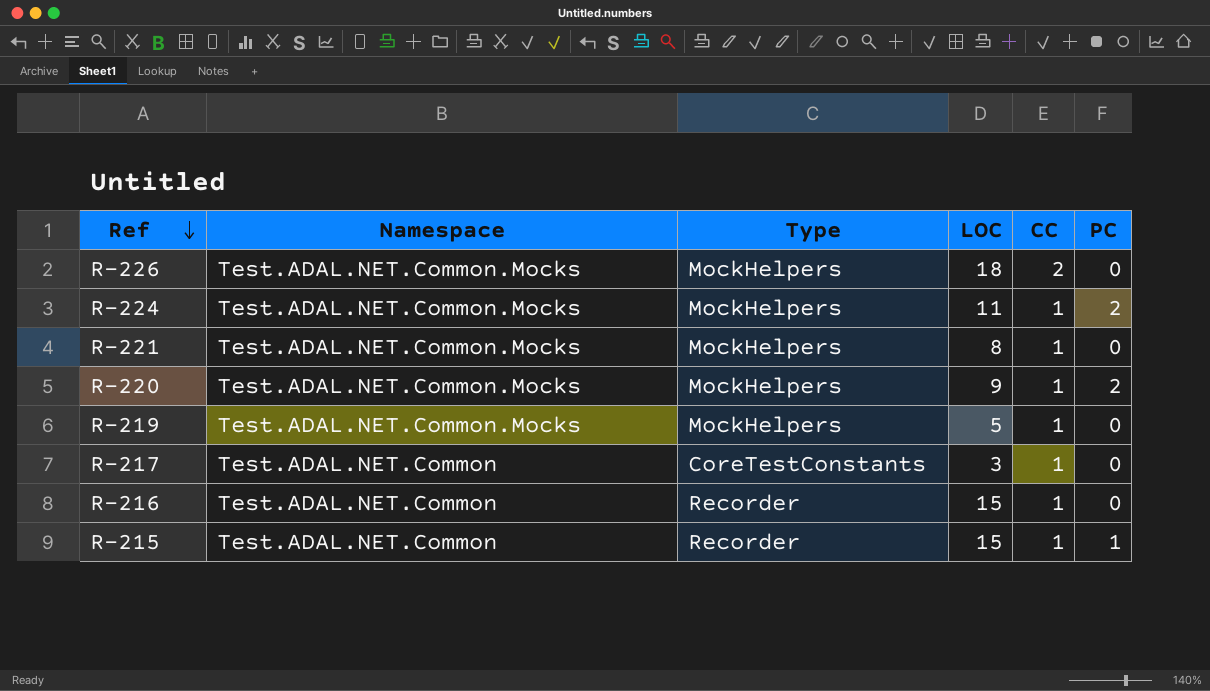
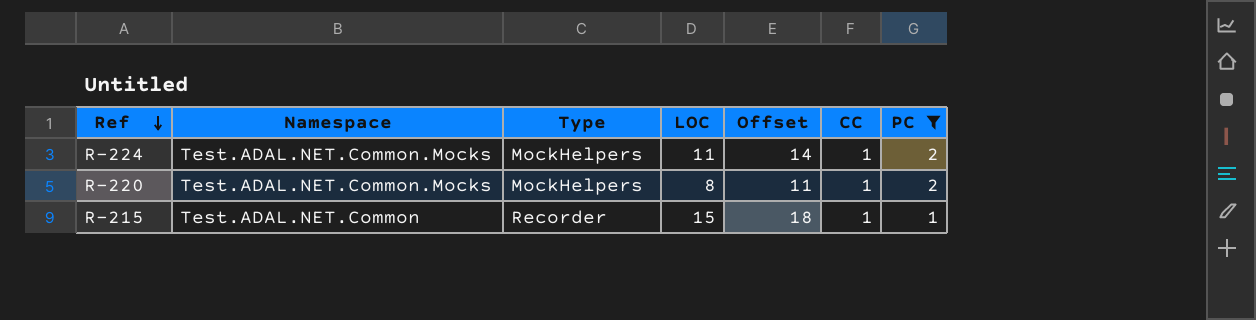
filter: none -> PC != 0
column Offset | formula: none -> [LOC] + 3
R-220 | LOC: 9 -> 8

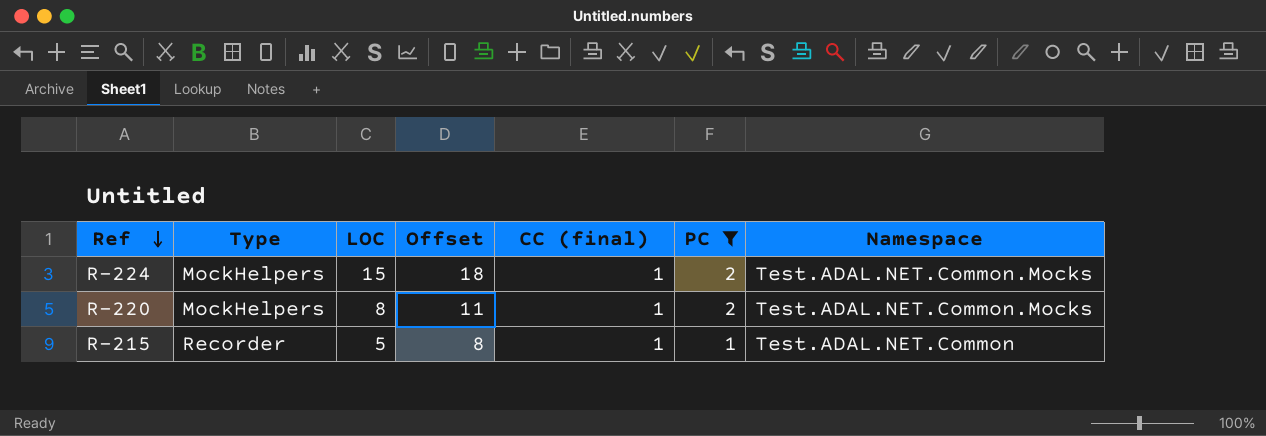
column name: CC -> CC (final)
column Namespace | position: 2 -> 7
R-224 | LOC: 11 -> 15
R-224 | Offset: 14 -> 18
R-215 | LOC: 15 -> 5
R-215 | Offset: 18 -> 8

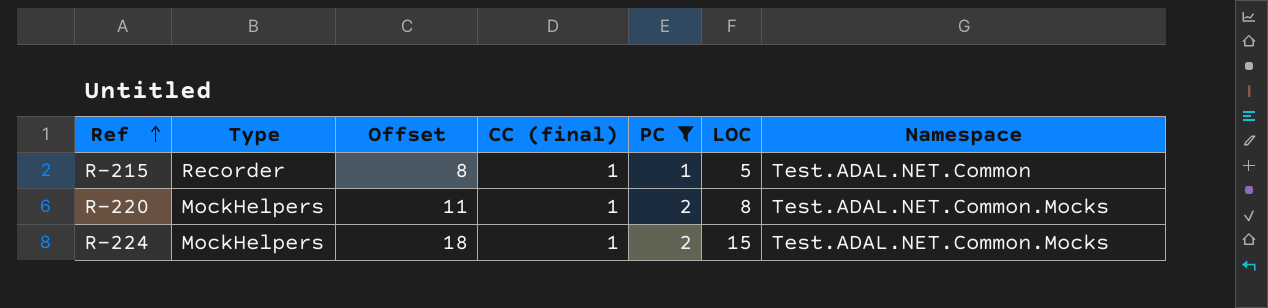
row order: Ref descending -> Ref ascending
column LOC | position: 3 -> 6

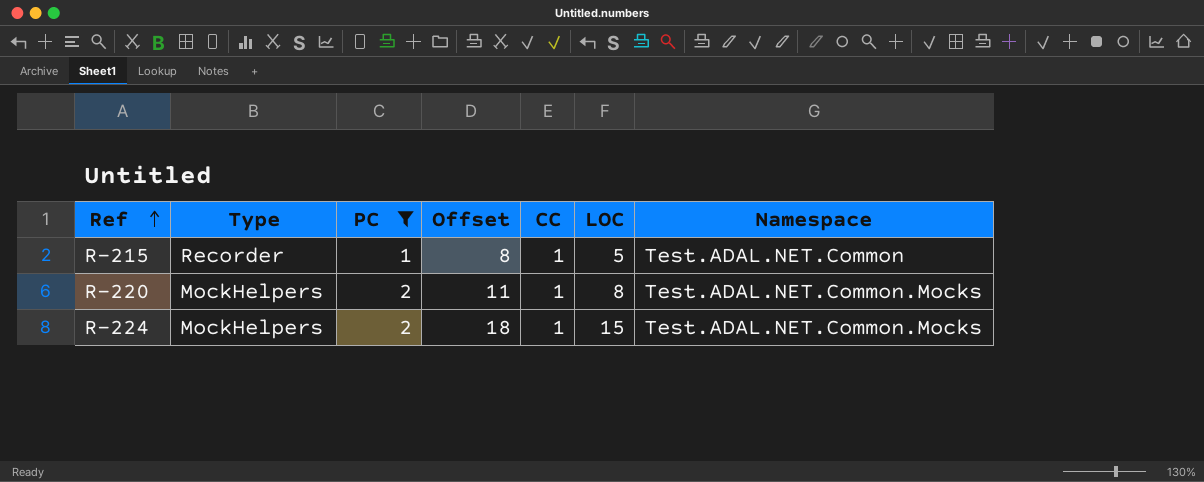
column PC | position: 5 -> 3
column name: CC (final) -> CC

